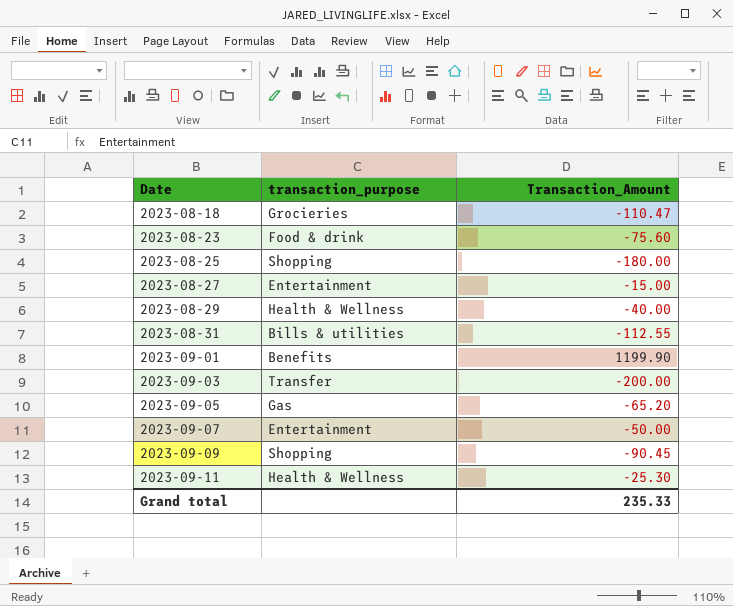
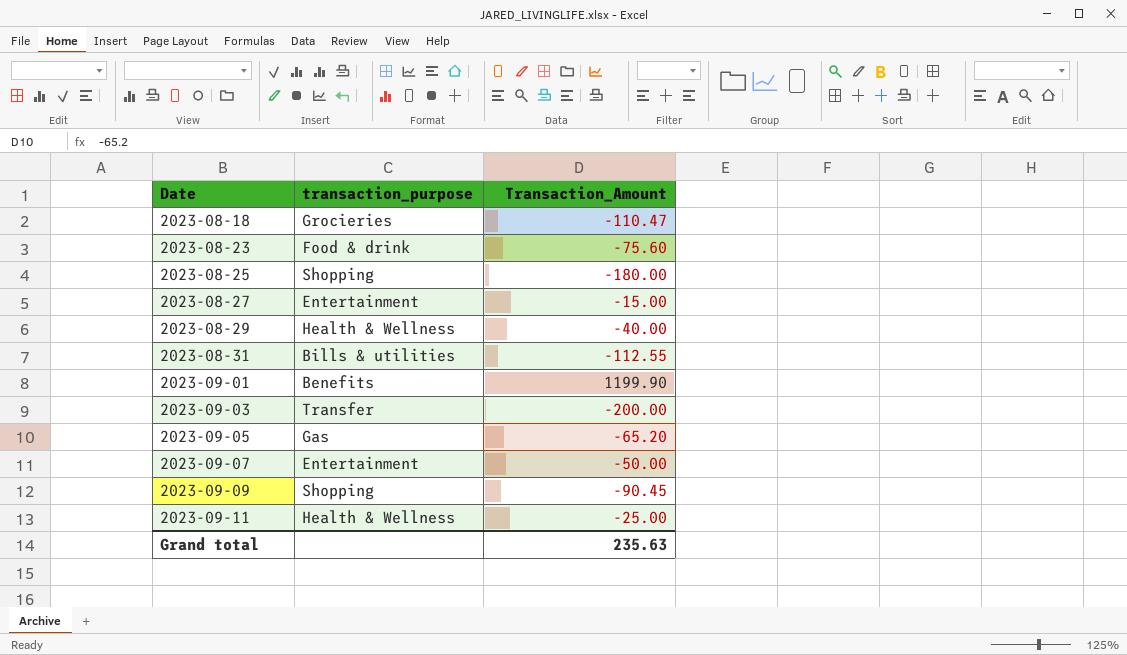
2023-09-11 | Transaction_Amount: -25.30 -> -25.00
Grand total | Transaction_Amount: 235.33 -> 235.63

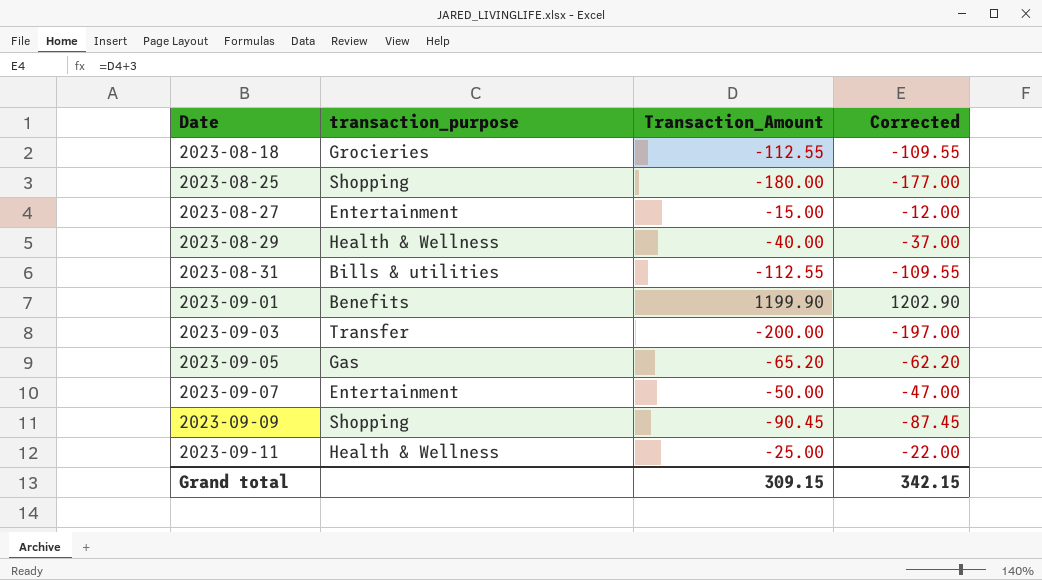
column Corrected | formula: none -> [Transaction_Amount] + 3
row 2023-08-23: Food & drink | -75.60 -> none
2023-08-18 | Transaction_Amount: -110.47 -> -112.55
Grand total | Transaction_Amount: 235.63 -> 309.15

